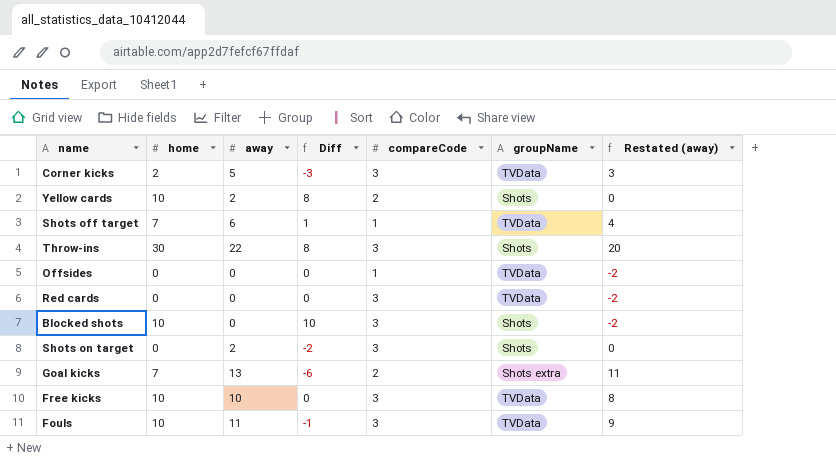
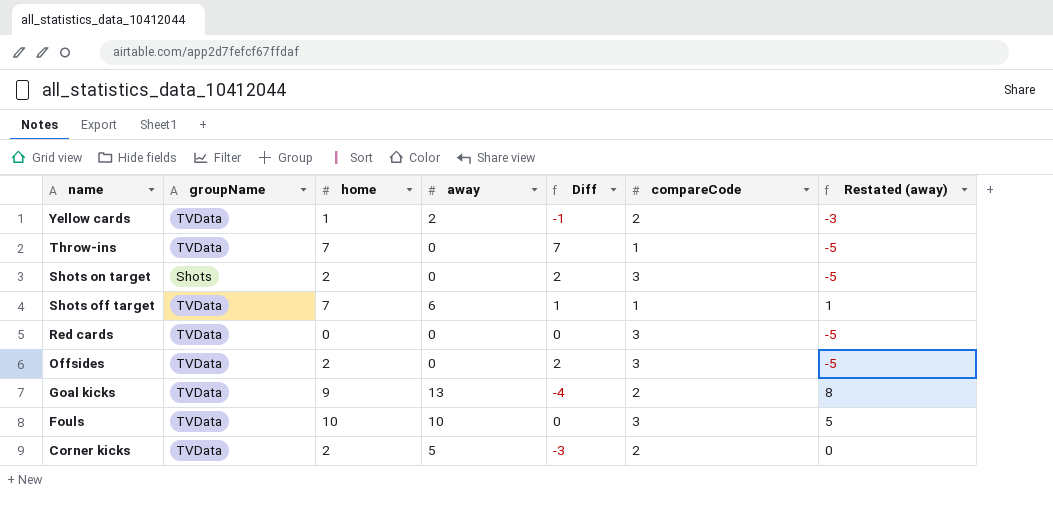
row order: none -> name descending
column groupName | position: 6 -> 2
column Restated (away) | formula: [away] - 2 -> [away] - 5
row Blocked shots: 10 | 0 | 10 | 3 | Shots | -2 -> none
row Free kicks: 10 | 10 | 0 | 3 | TVData | 8 -> none
Yellow cards | groupName: Shots -> TVData
Yellow cards | home: 10 -> 1
Yellow cards | Diff: 8 -> -1
Throw-ins | groupName: Shots -> TVData
Throw-ins | home: 30 -> 7
Throw-ins | away: 22 -> 0
Throw-ins | Diff: 8 -> 7
Throw-ins | compareCode: 3 -> 1
Shots on target | home: 0 -> 2
Shots on target | away: 2 -> 0
Shots on target | Diff: -2 -> 2
Offsides | home: 0 -> 2
Offsides | Diff: 0 -> 2
Offsides | compareCode: 1 -> 3
Goal kicks | groupName: Shots extra -> TVData
Goal kicks | home: 7 -> 9
Goal kicks | Diff: -6 -> -4
Fouls | away: 11 -> 10
Fouls | Diff: -1 -> 0
Corner kicks | compareCode: 3 -> 2

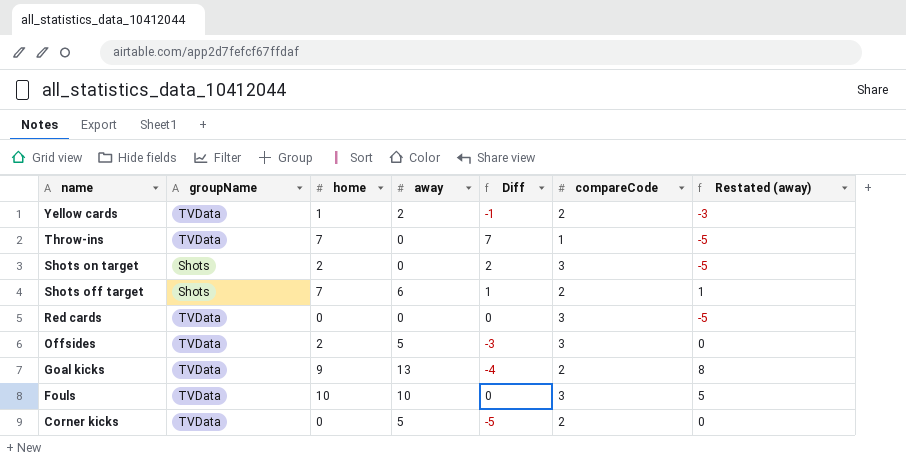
Shots off target | groupName: TVData -> Shots
Shots off target | compareCode: 1 -> 2
Offsides | away: 0 -> 5
Offsides | Diff: 2 -> -3
Offsides | Restated (away): -5 -> 0
Corner kicks | home: 2 -> 0
Corner kicks | Diff: -3 -> -5

